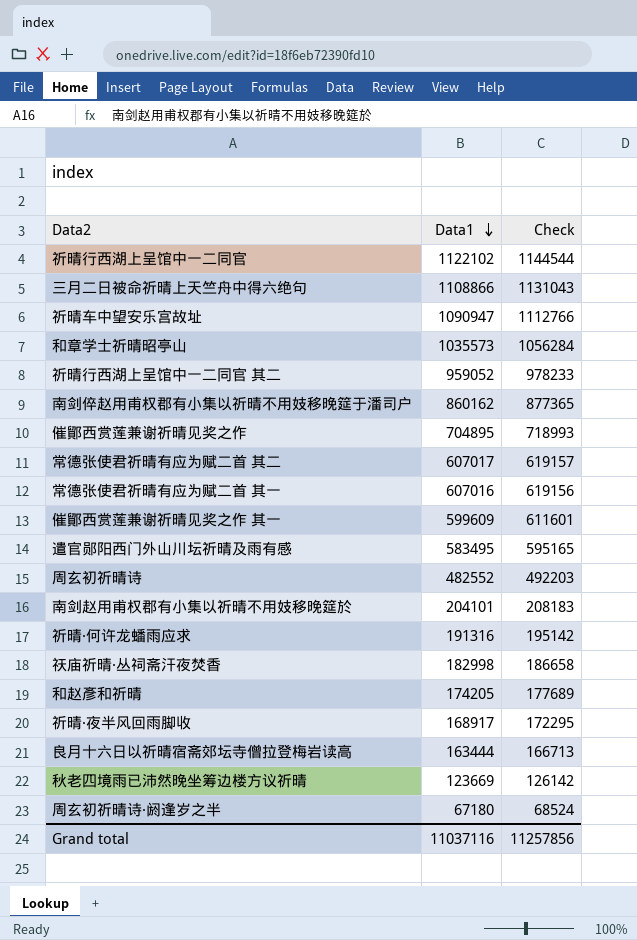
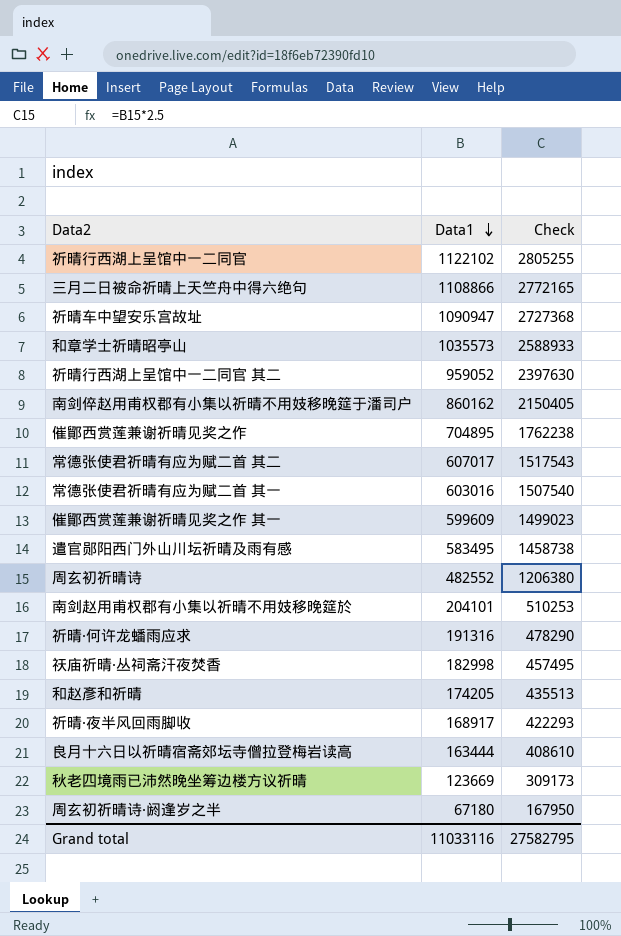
column Check | formula: [Data1] * 1.02 -> [Data1] * 2.5
常德张使君祈晴有应为赋二首 其一 | Data1: 607016 -> 603016
Grand total | Data1: 11037116 -> 11033116
Grand total | Check: 11257856 -> 27582795

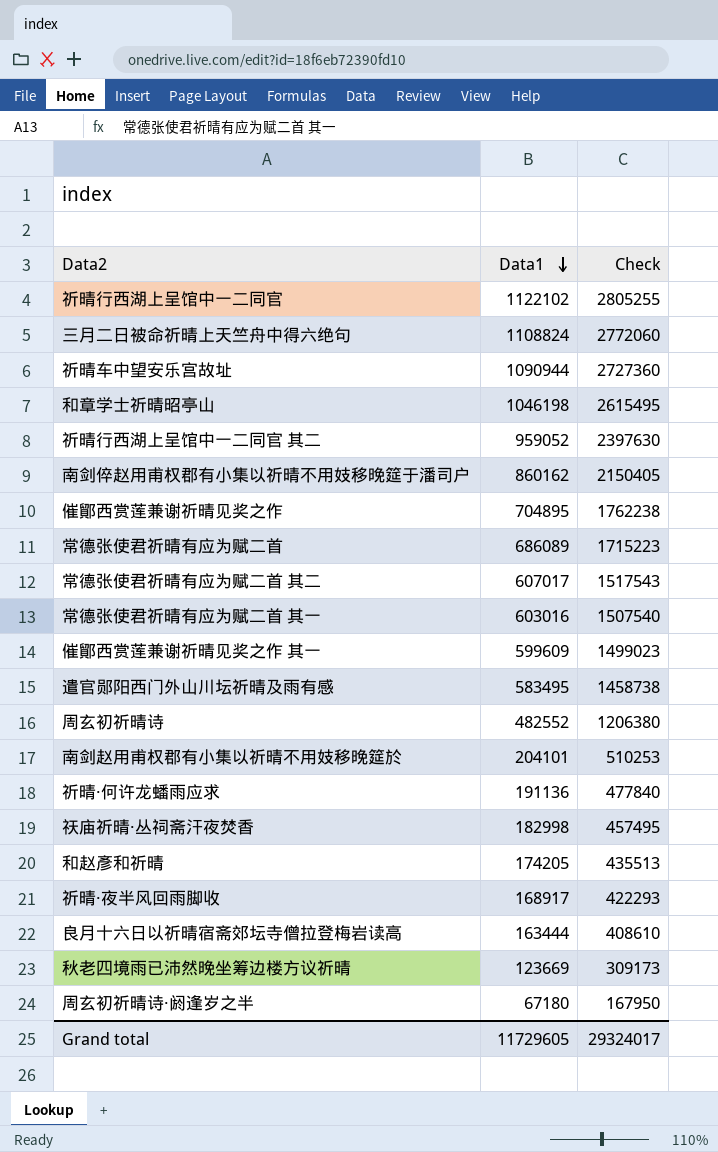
三月二日被命祈晴上天竺舟中得六绝句 | Data1: 1108866 -> 1108824
三月二日被命祈晴上天竺舟中得六绝句 | Check: 2772165 -> 2772060
祈晴车中望安乐宫故址 | Data1: 1090947 -> 1090944
祈晴车中望安乐宫故址 | Check: 2727368 -> 2727360
和章学士祈晴昭亭山 | Data1: 1035573 -> 1046198
和章学士祈晴昭亭山 | Check: 2588933 -> 2615495
row 常德张使君祈晴有应为赋二首: none -> 686089 | 1715223
祈晴·何许龙蟠雨应求 | Data1: 191316 -> 191136
祈晴·何许龙蟠雨应求 | Check: 478290 -> 477840
Grand total | Data1: 11033116 -> 11729605
Grand total | Check: 27582795 -> 29324017

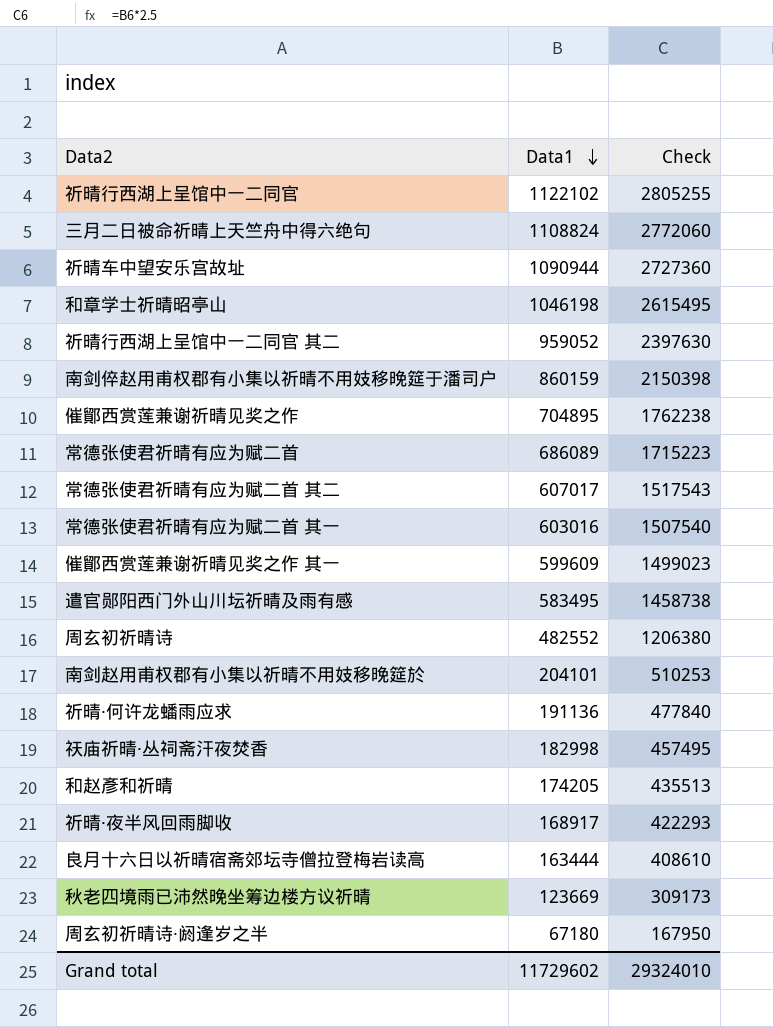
南剑倅赵用甫权郡有小集以祈晴不用妓移晚筵于潘司户 | Data1: 860162 -> 860159
南剑倅赵用甫权郡有小集以祈晴不用妓移晚筵于潘司户 | Check: 2150405 -> 2150398
Grand total | Data1: 11729605 -> 11729602
Grand total | Check: 29324017 -> 29324010

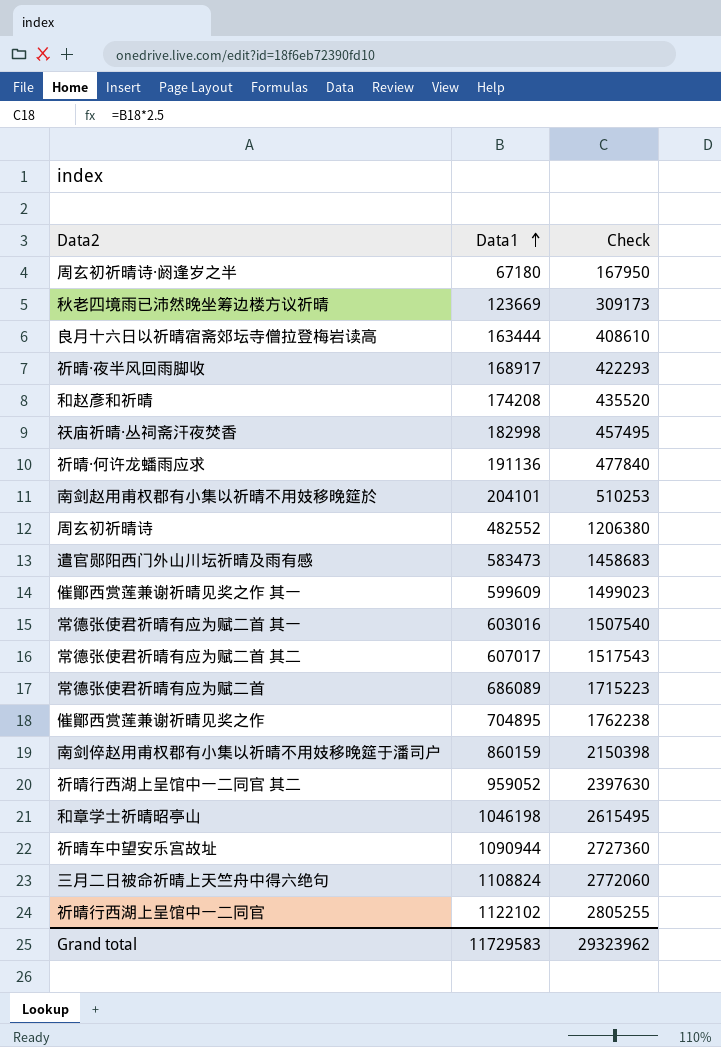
row order: Data1 descending -> Data1 ascending
和赵彥和祈晴 | Data1: 174205 -> 174208
和赵彥和祈晴 | Check: 435513 -> 435520
遣官郧阳西门外山川坛祈晴及雨有感 | Data1: 583495 -> 583473
遣官郧阳西门外山川坛祈晴及雨有感 | Check: 1458738 -> 1458683
Grand total | Data1: 11729602 -> 11729583
Grand total | Check: 29324010 -> 29323962

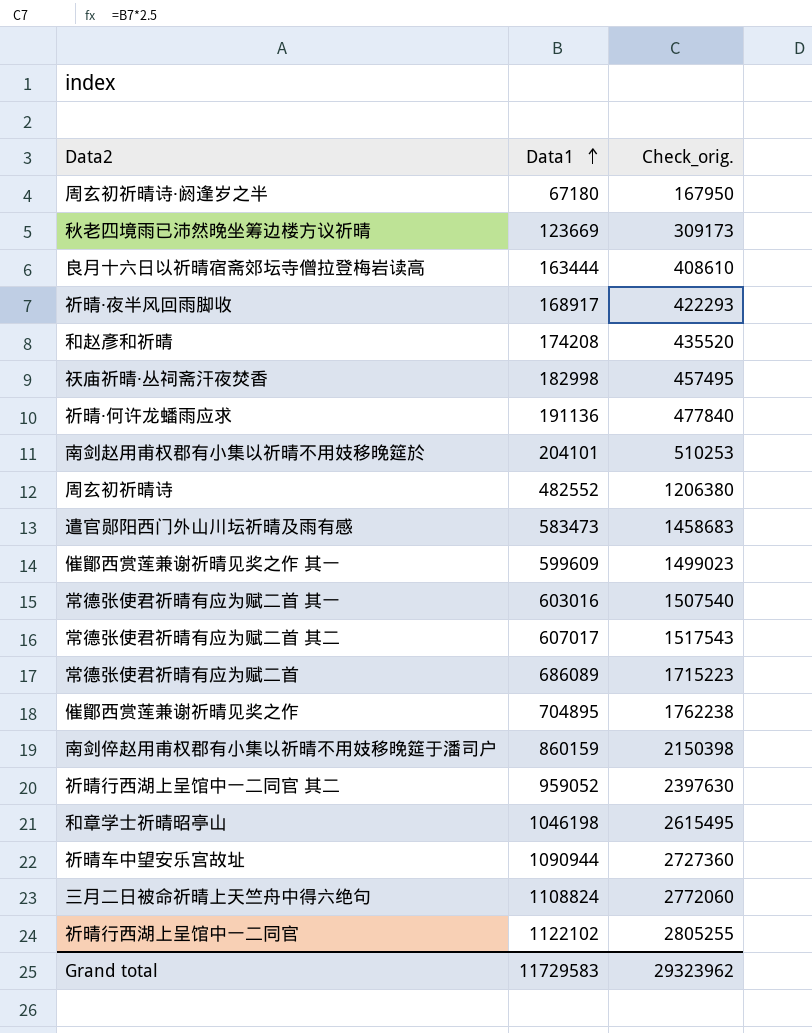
column name: Check -> Check_orig.

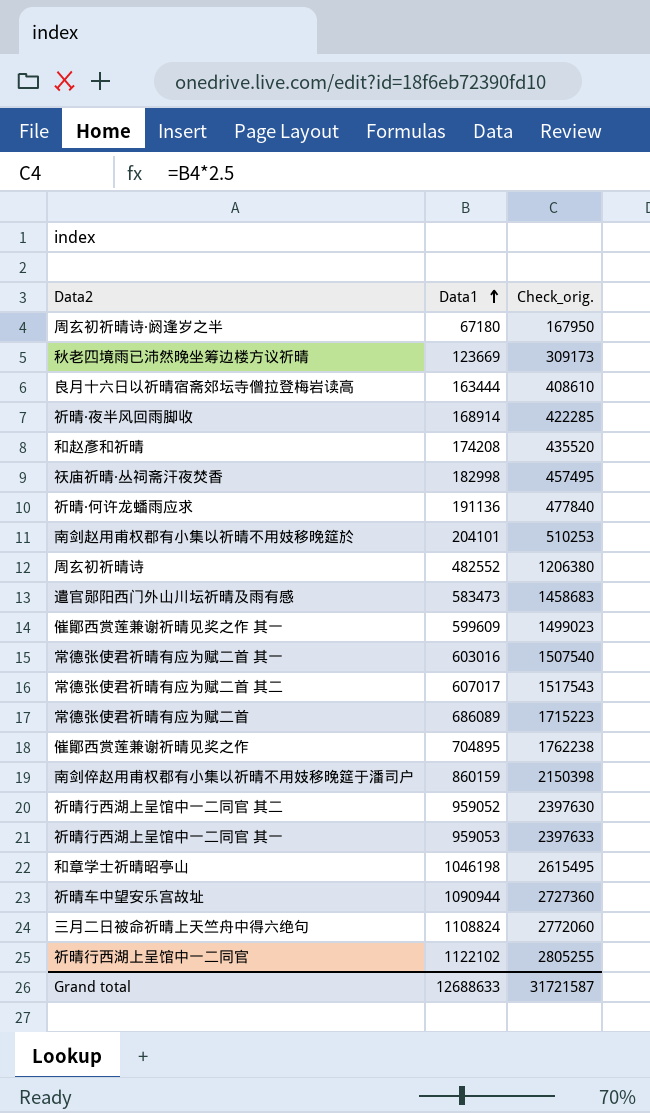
祈晴·夜半风回雨脚收 | Data1: 168917 -> 168914
祈晴·夜半风回雨脚收 | Check_orig.: 422293 -> 422285
row 祈晴行西湖上呈馆中一二同官 其一: none -> 959053 | 2397633
Grand total | Data1: 11729583 -> 12688633
Grand total | Check_orig.: 29323962 -> 31721587

